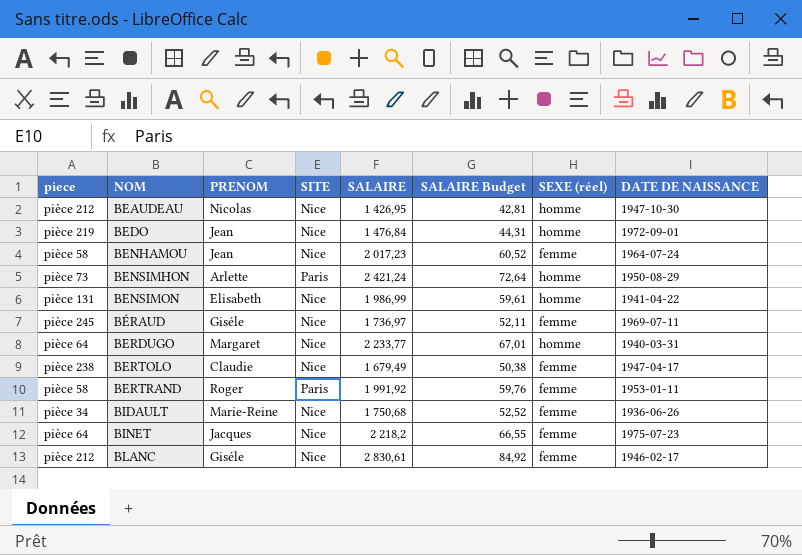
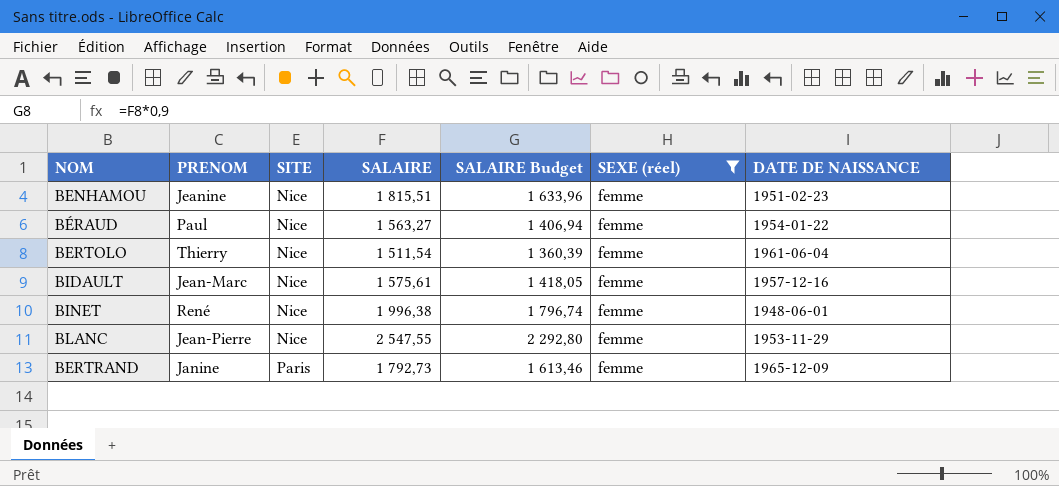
filter: none -> SEXE (réel) = femme
row order: NOM ascending -> SITE ascending
column piece | position: 1 -> none
column SALAIRE Budget | formula: [SALAIRE] * 0,03 -> [SALAIRE] * 0,9
BENHAMOU | PRENOM: Jean -> Jeanine
BENHAMOU | SALAIRE: 2 017,23 -> 1 815,51
BENHAMOU | DATE DE NAISSANCE: 1964-07-24 -> 1951-02-23
BÉRAUD | PRENOM: Giséle -> Paul
BÉRAUD | SALAIRE: 1 736,97 -> 1 563,27
BÉRAUD | DATE DE NAISSANCE: 1969-07-11 -> 1954-01-22
BERTOLO | PRENOM: Claudie -> Thierry
BERTOLO | SALAIRE: 1 679,49 -> 1 511,54
BERTOLO | DATE DE NAISSANCE: 1947-04-17 -> 1961-06-04
BIDAULT | PRENOM: Marie-Reine -> Jean-Marc
BIDAULT | SALAIRE: 1 750,68 -> 1 575,61
BIDAULT | DATE DE NAISSANCE: 1936-06-26 -> 1957-12-16
BINET | PRENOM: Jacques -> René
BINET | SALAIRE: 2 218,2 -> 1 996,38
BINET | DATE DE NAISSANCE: 1975-07-23 -> 1948-06-01
BLANC | PRENOM: Giséle -> Jean-Pierre
BLANC | SALAIRE: 2 830,61 -> 2 547,55
BLANC | DATE DE NAISSANCE: 1946-02-17 -> 1953-11-29
BERTRAND | PRENOM: Roger -> Janine
BERTRAND | SALAIRE: 1 991,92 -> 1 792,73
BERTRAND | DATE DE NAISSANCE: 1953-01-11 -> 1965-12-09

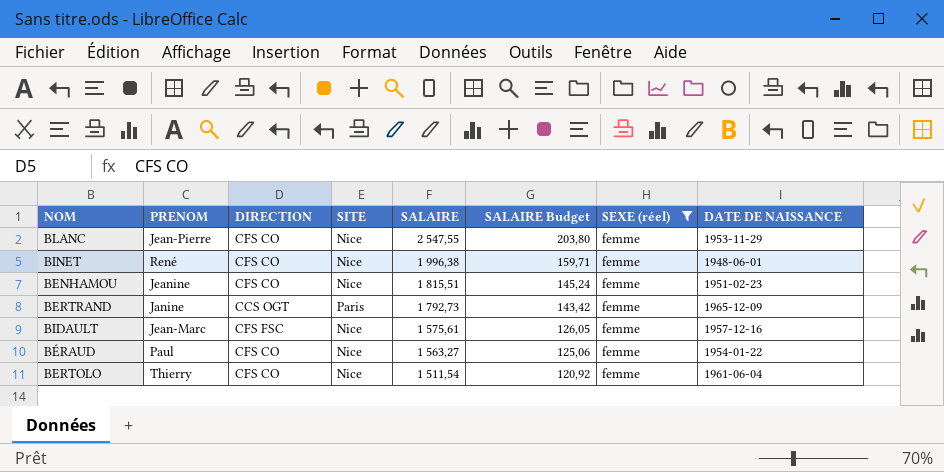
row order: SITE ascending -> SALAIRE descending
column DIRECTION | position: none -> 3
column SALAIRE Budget | formula: [SALAIRE] * 0,9 -> [SALAIRE] * 0,08

